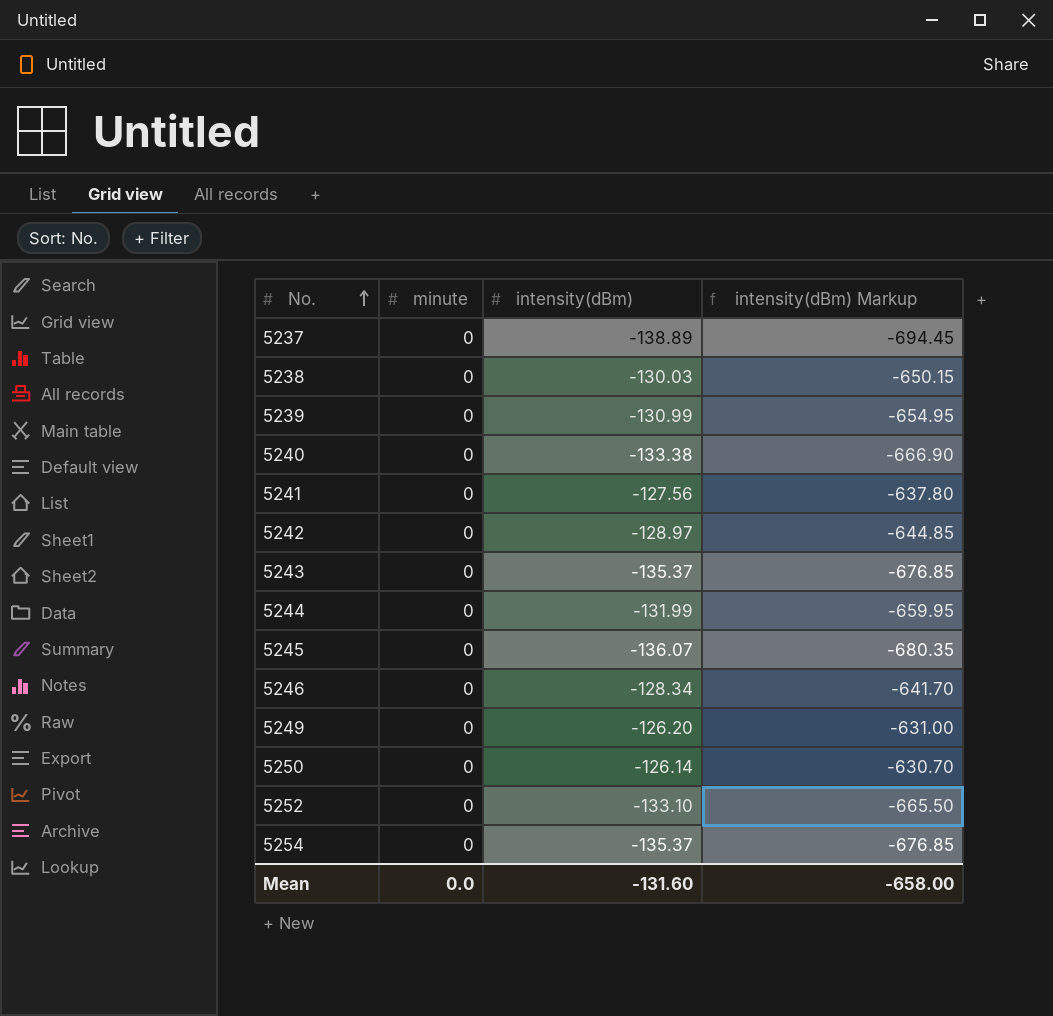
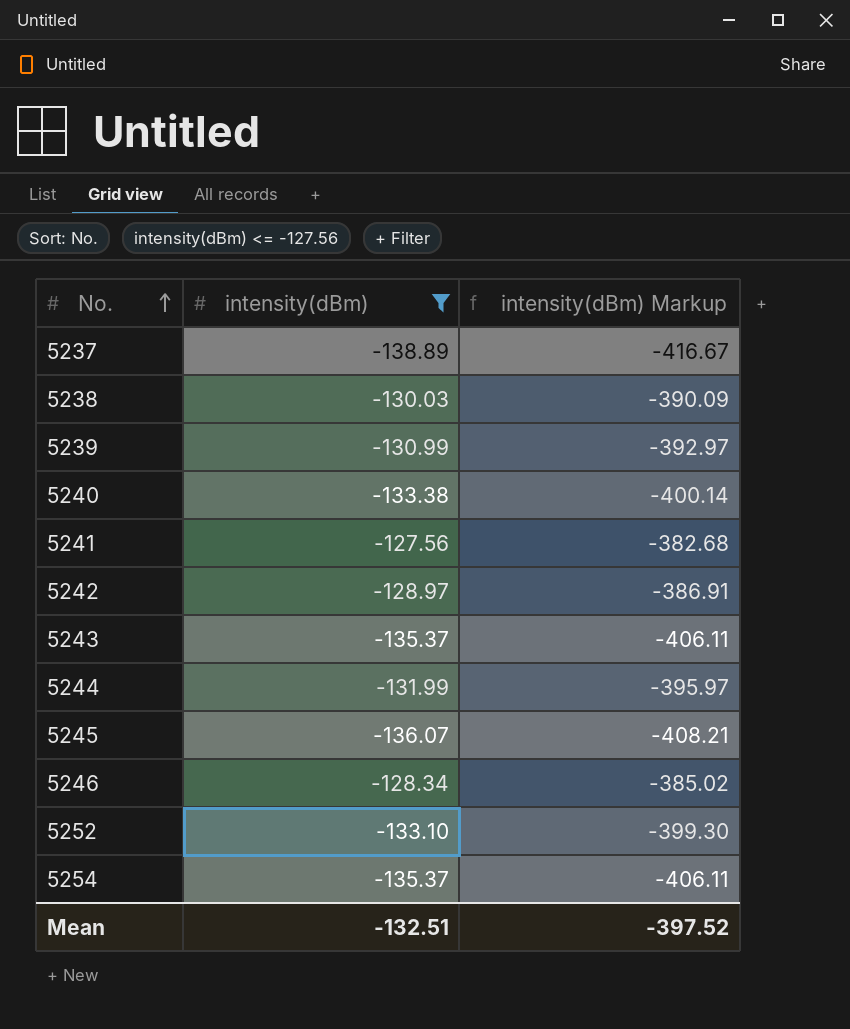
filter: none -> intensity(dBm) <= -127.56
column minute | position: 2 -> none
column intensity(dBm) Markup | formula: [intensity(dBm)] * 5 -> [intensity(dBm)] * 3
Mean | intensity(dBm): -131.60 -> -132.51
Mean | intensity(dBm) Markup: -658.00 -> -397.52

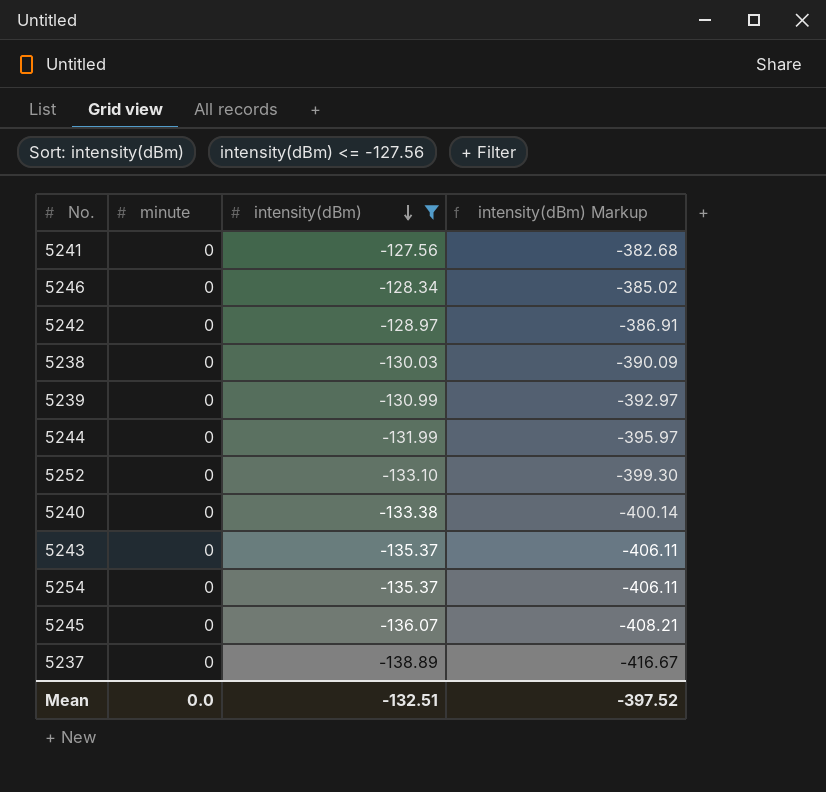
row order: No. ascending -> intensity(dBm) descending
column minute | position: none -> 2

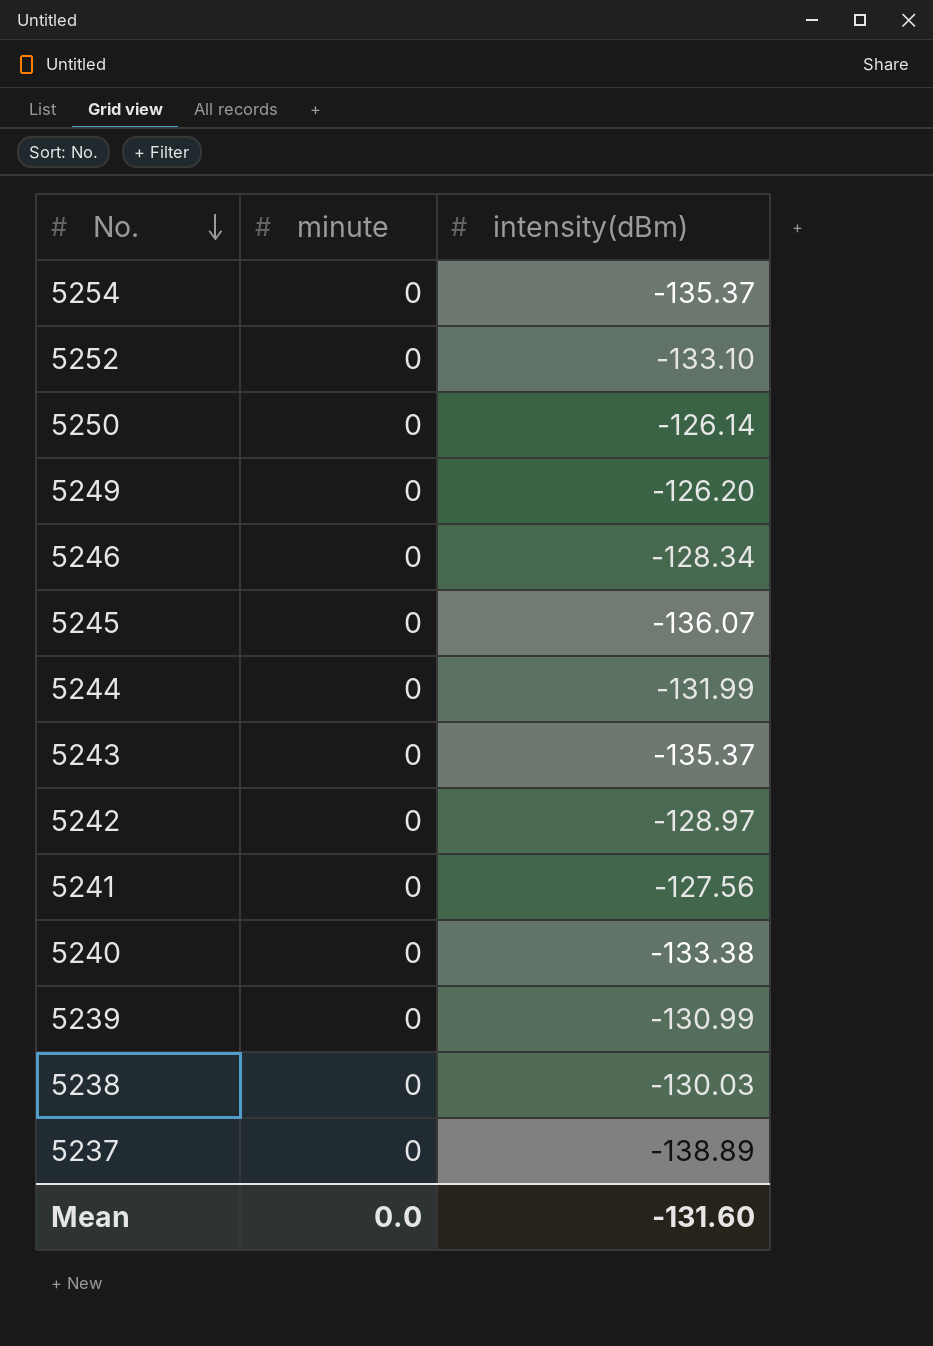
filter: intensity(dBm) <= -127.56 -> none
row order: intensity(dBm) descending -> No. descending
column intensity(dBm) Markup | formula: [intensity(dBm)] * 3 -> none
Mean | intensity(dBm): -132.51 -> -131.60

